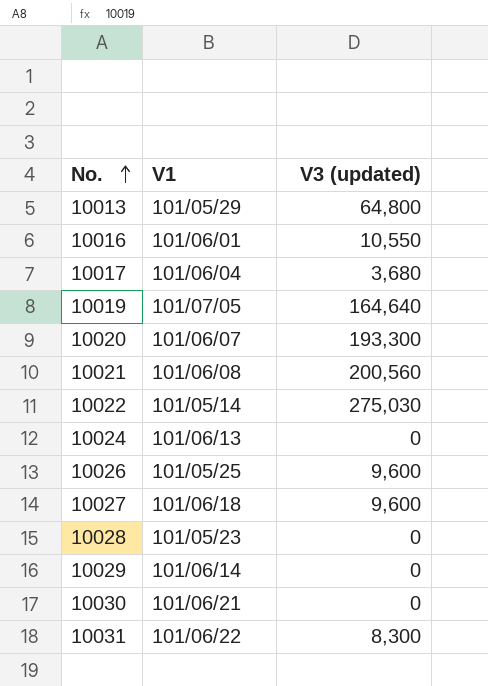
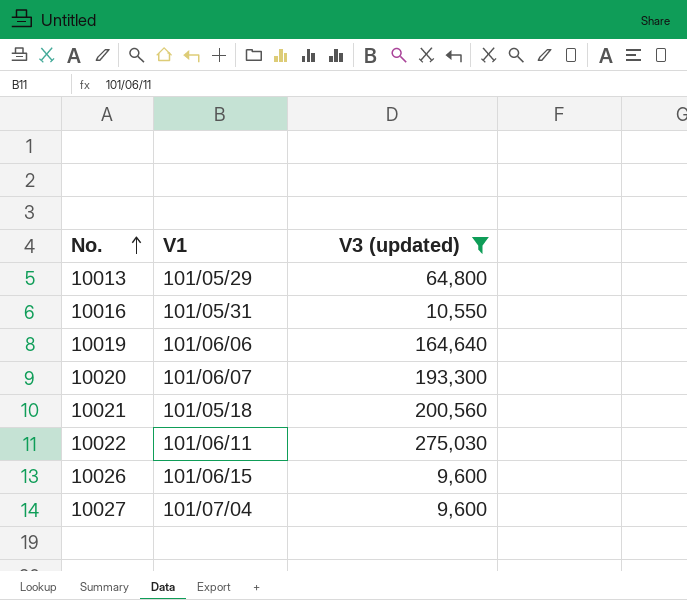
filter: none -> V3 (updated) >= 9,600
10016 | V1: 101/06/01 -> 101/05/31
10019 | V1: 101/07/05 -> 101/06/06
10021 | V1: 101/06/08 -> 101/05/18
10022 | V1: 101/05/14 -> 101/06/11
10026 | V1: 101/05/25 -> 101/06/15
10027 | V1: 101/06/18 -> 101/07/04

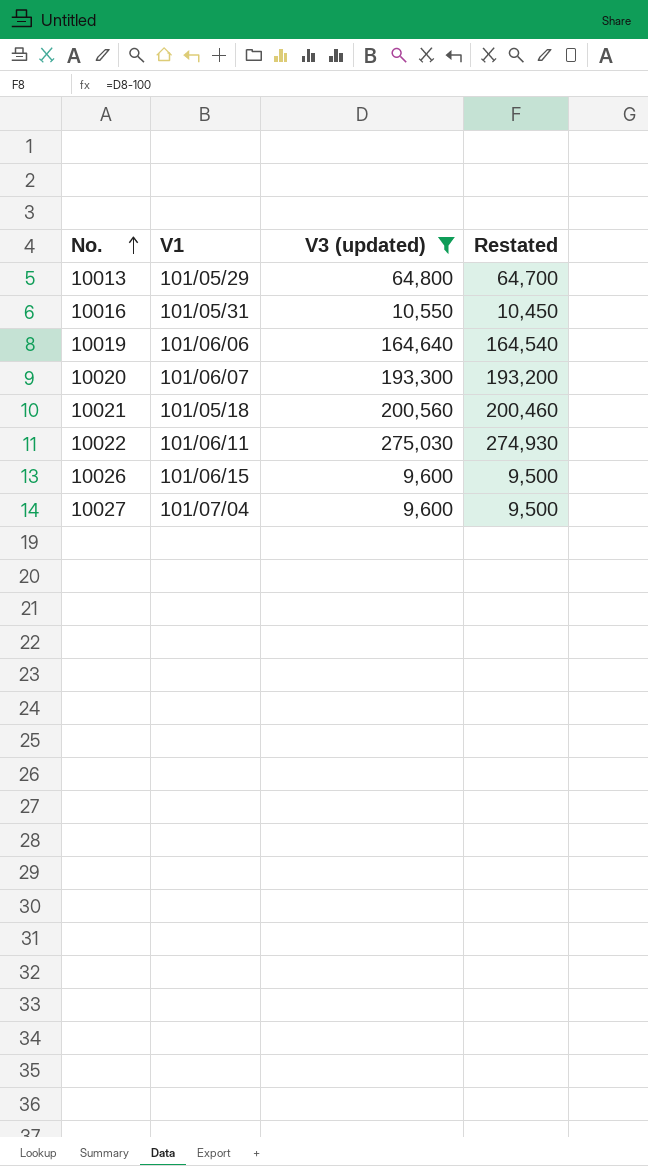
column Restated | formula: none -> [V3 (updated)] - 100

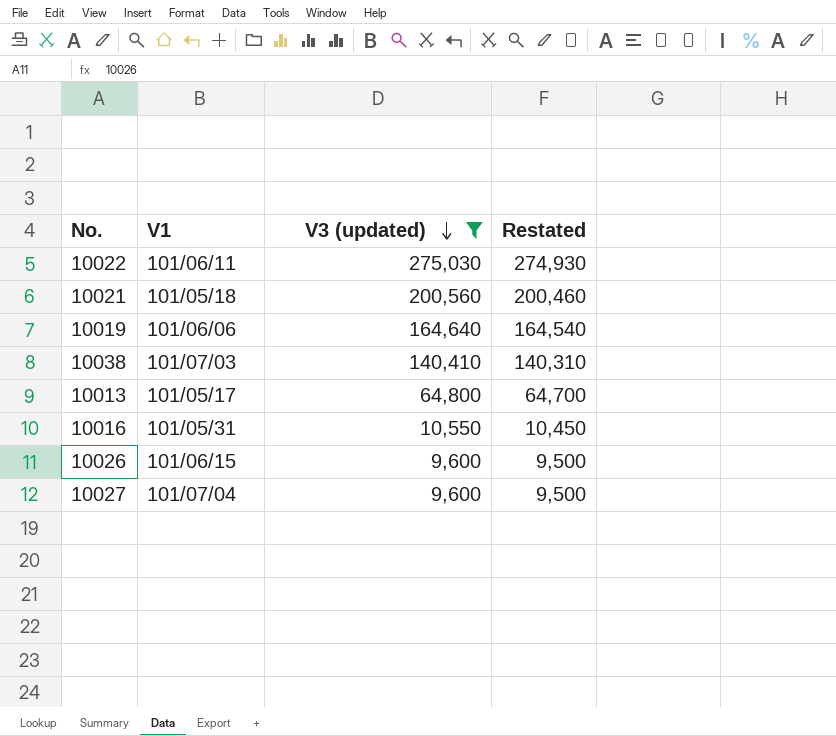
row order: No. ascending -> V3 (updated) descending
row 10020: 101/06/07 | 193,300 | 193,200 -> none
row 10038: none -> 101/07/03 | 140,410 | 140,310
10013 | V1: 101/05/29 -> 101/05/17

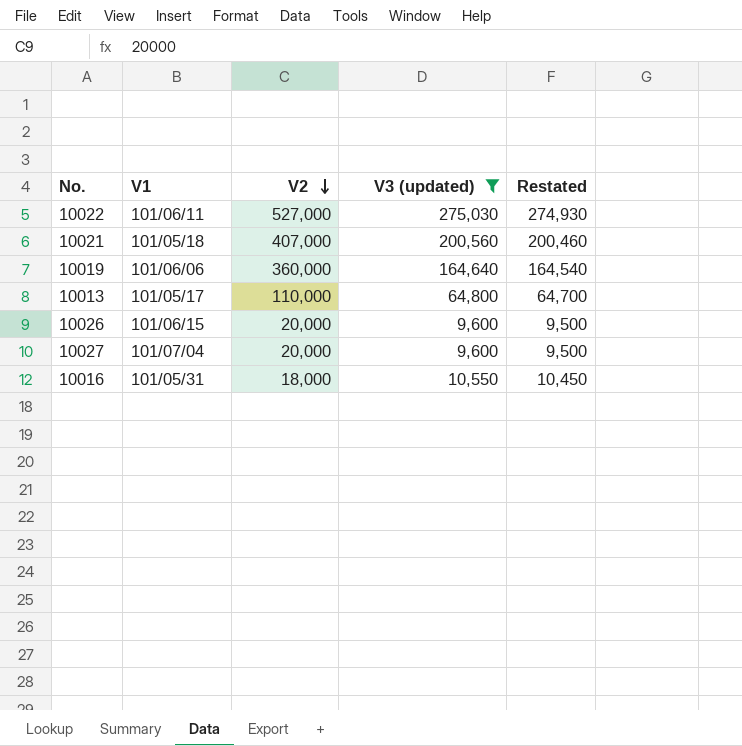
row order: V3 (updated) descending -> V2 descending
column V2 | position: none -> 3
row 10038: 101/07/03 | 140,410 | 140,310 -> none

